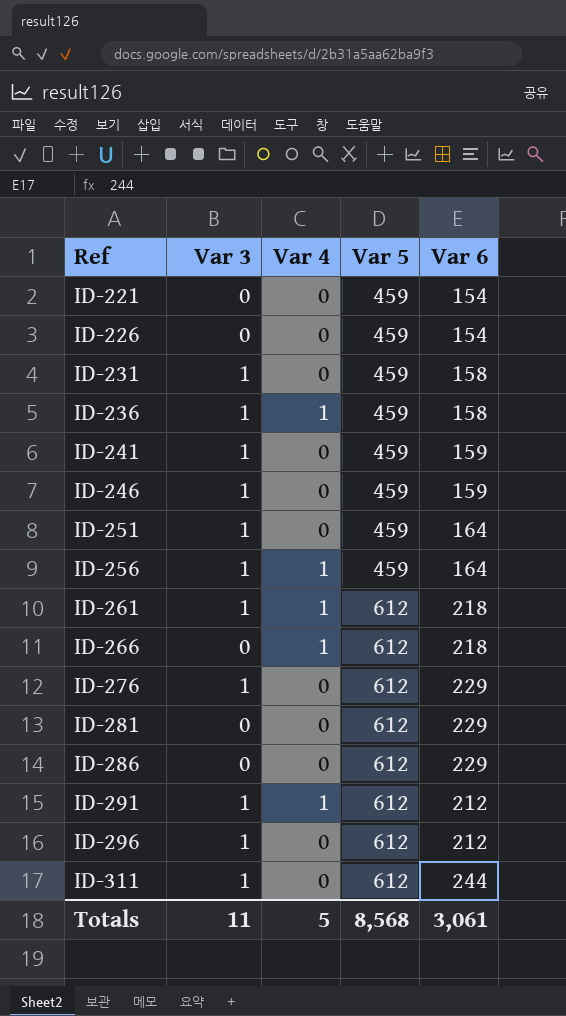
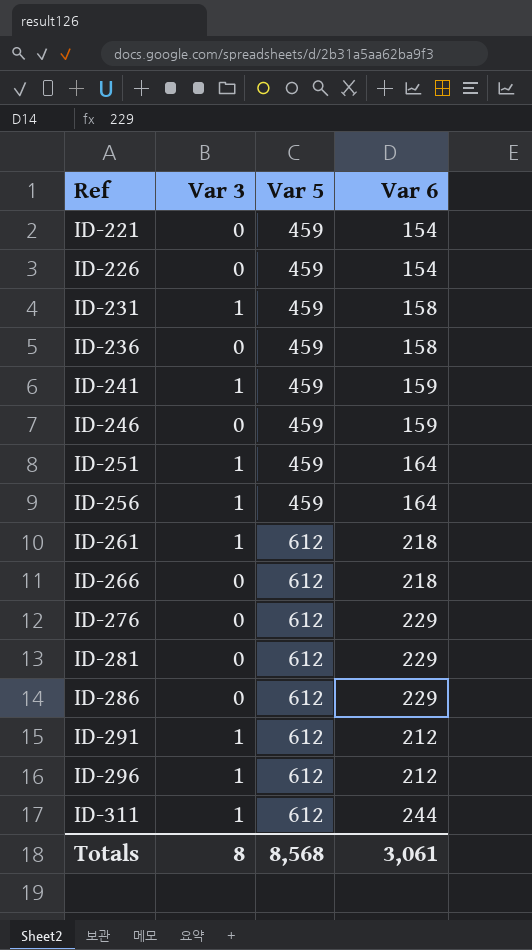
column Var 4 | position: 3 -> none
ID-236 | Var 3: 1 -> 0
ID-246 | Var 3: 1 -> 0
ID-276 | Var 3: 1 -> 0
Totals | Var 3: 11 -> 8

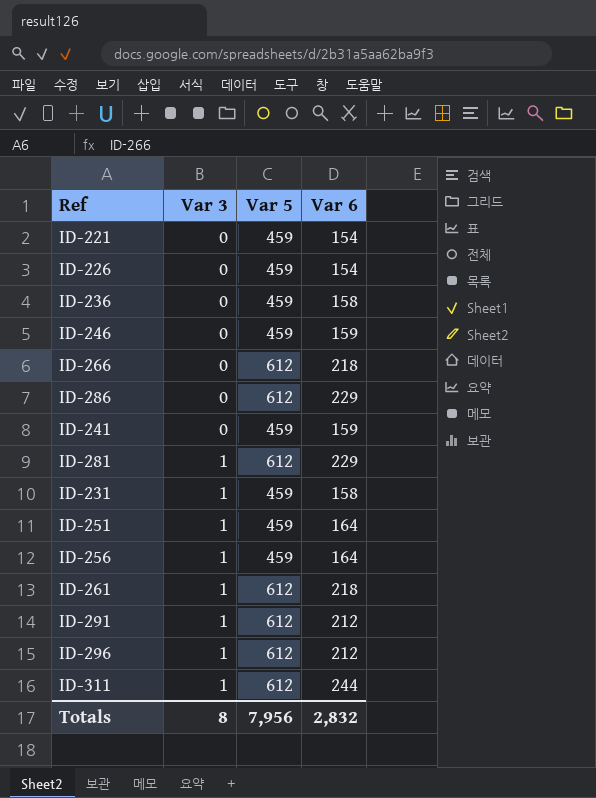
row order: Ref ascending -> Var 3 ascending
row ID-276: 0 | 612 | 229 -> none
ID-241 | Var 3: 1 -> 0
ID-281 | Var 3: 0 -> 1
Totals | Var 5: 8,568 -> 7,956
Totals | Var 6: 3,061 -> 2,832

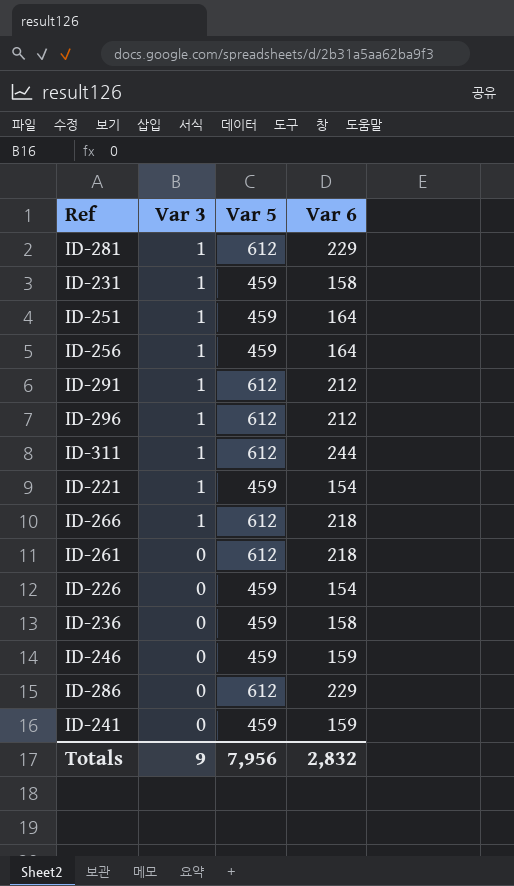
row order: Var 3 ascending -> Var 3 descending
ID-221 | Var 3: 0 -> 1
ID-266 | Var 3: 0 -> 1
ID-261 | Var 3: 1 -> 0
Totals | Var 3: 8 -> 9

